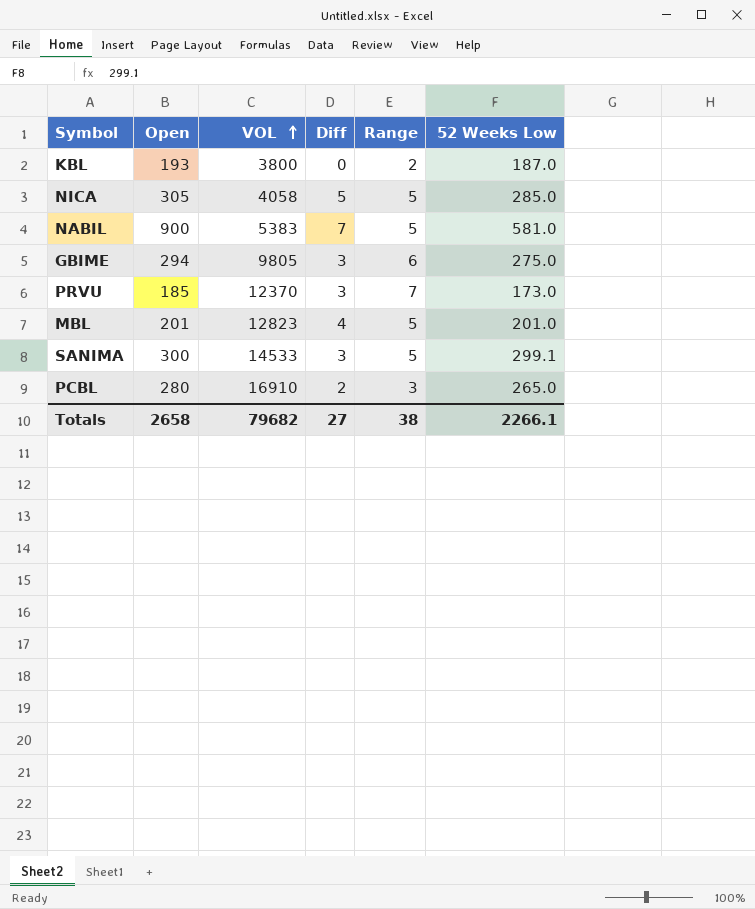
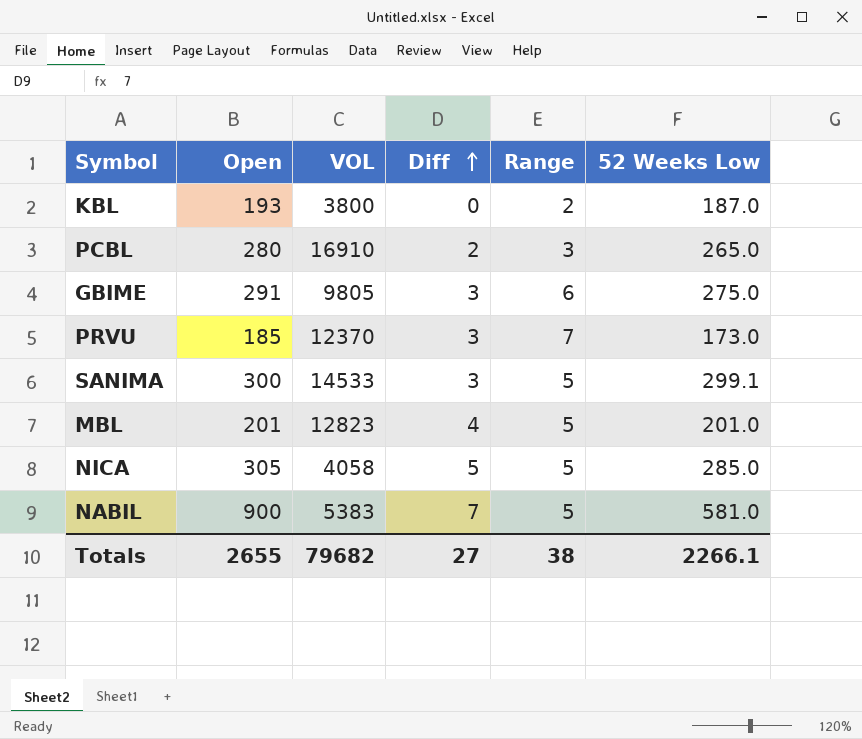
row order: VOL ascending -> Diff ascending
GBIME | Open: 294 -> 291
Totals | Open: 2658 -> 2655

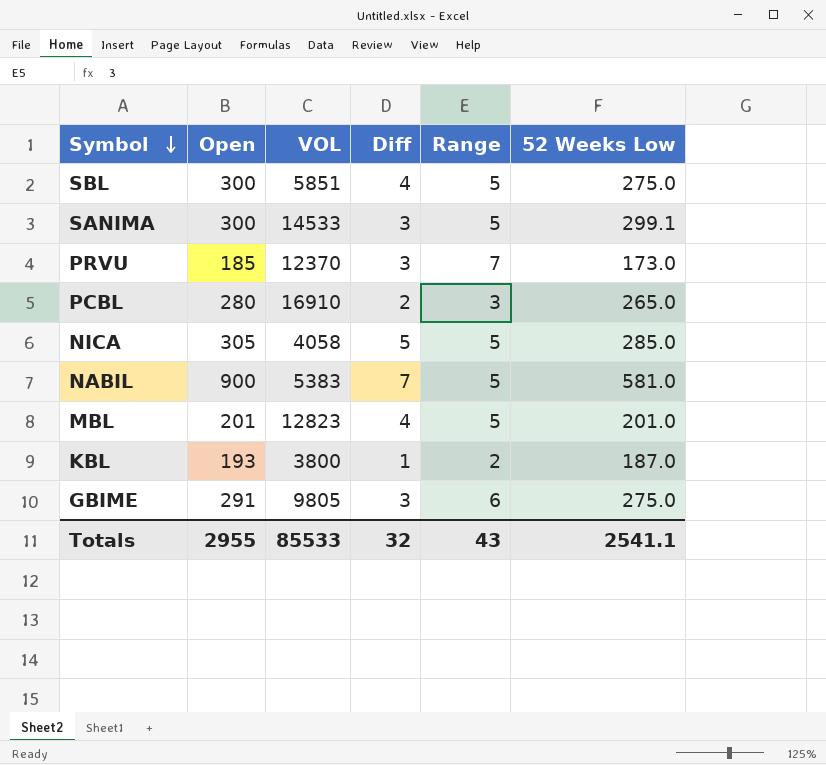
row order: Diff ascending -> Symbol descending
row SBL: none -> 300 | 5851 | 4 | 5 | 275.0
KBL | Diff: 0 -> 1
Totals | Open: 2655 -> 2955
Totals | VOL: 79682 -> 85533
Totals | Diff: 27 -> 32
Totals | Range: 38 -> 43
Totals | 52 Weeks Low: 2266.1 -> 2541.1

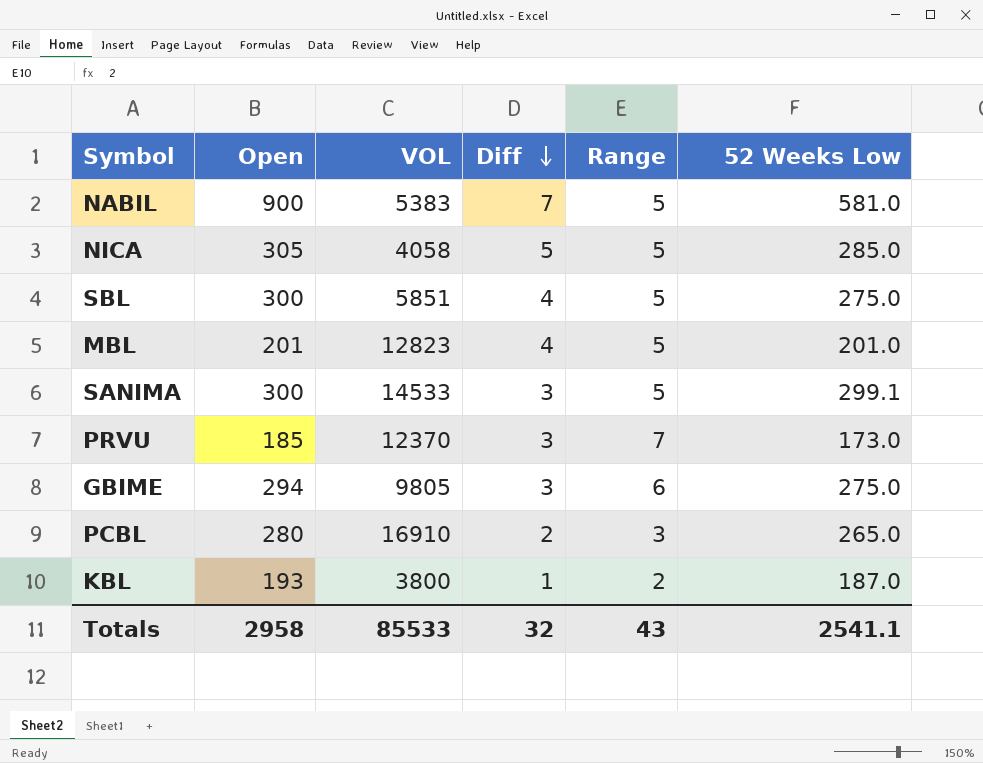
row order: Symbol descending -> Diff descending
GBIME | Open: 291 -> 294
Totals | Open: 2955 -> 2958

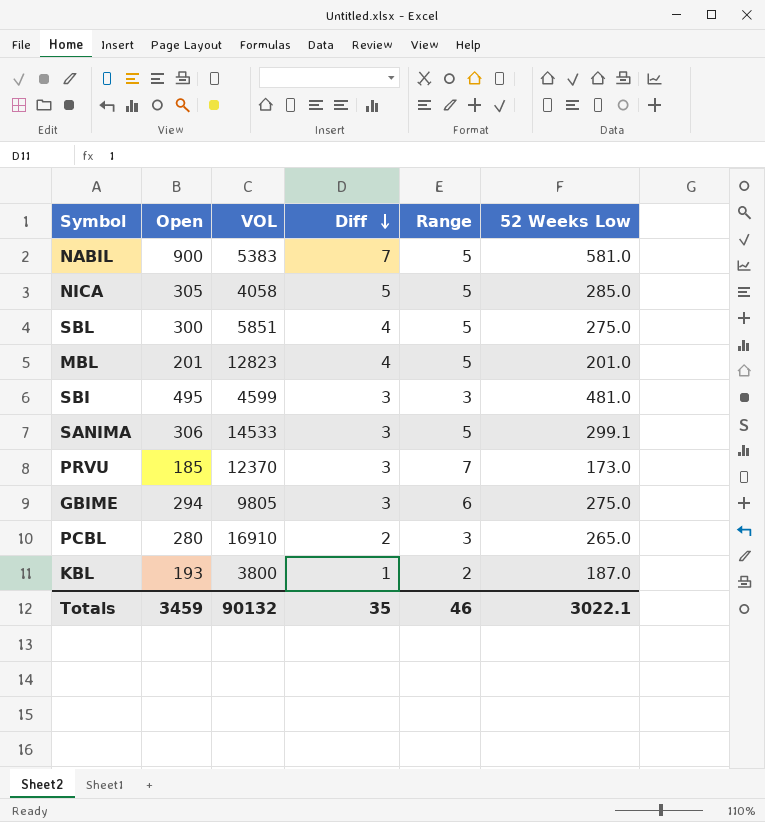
row SBI: none -> 495 | 4599 | 3 | 3 | 481.0
SANIMA | Open: 300 -> 306
Totals | Open: 2958 -> 3459
Totals | VOL: 85533 -> 90132
Totals | Diff: 32 -> 35
Totals | Range: 43 -> 46
Totals | 52 Weeks Low: 2541.1 -> 3022.1

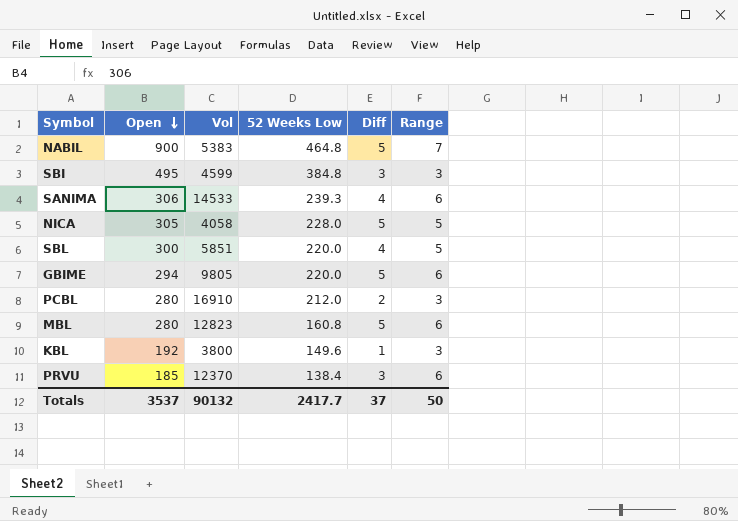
row order: Diff descending -> Open descending
column name: VOL -> Vol
column 52 Weeks Low | position: 6 -> 4
NABIL | 52 Weeks Low: 581.0 -> 464.8
NABIL | Diff: 7 -> 5
NABIL | Range: 5 -> 7
SBI | 52 Weeks Low: 481.0 -> 384.8
SANIMA | 52 Weeks Low: 299.1 -> 239.3
SANIMA | Diff: 3 -> 4
SANIMA | Range: 5 -> 6
NICA | 52 Weeks Low: 285.0 -> 228.0
SBL | 52 Weeks Low: 275.0 -> 220.0
GBIME | 52 Weeks Low: 275.0 -> 220.0
GBIME | Diff: 3 -> 5
PCBL | 52 Weeks Low: 265.0 -> 212.0
MBL | Open: 201 -> 280
MBL | 52 Weeks Low: 201.0 -> 160.8
MBL | Diff: 4 -> 5
MBL | Range: 5 -> 6
KBL | Open: 193 -> 192
KBL | 52 Weeks Low: 187.0 -> 149.6
KBL | Range: 2 -> 3
PRVU | 52 Weeks Low: 173.0 -> 138.4
PRVU | Range: 7 -> 6
Totals | Open: 3459 -> 3537
Totals | 52 Weeks Low: 3022.1 -> 2417.7
Totals | Diff: 35 -> 37
Totals | Range: 46 -> 50

